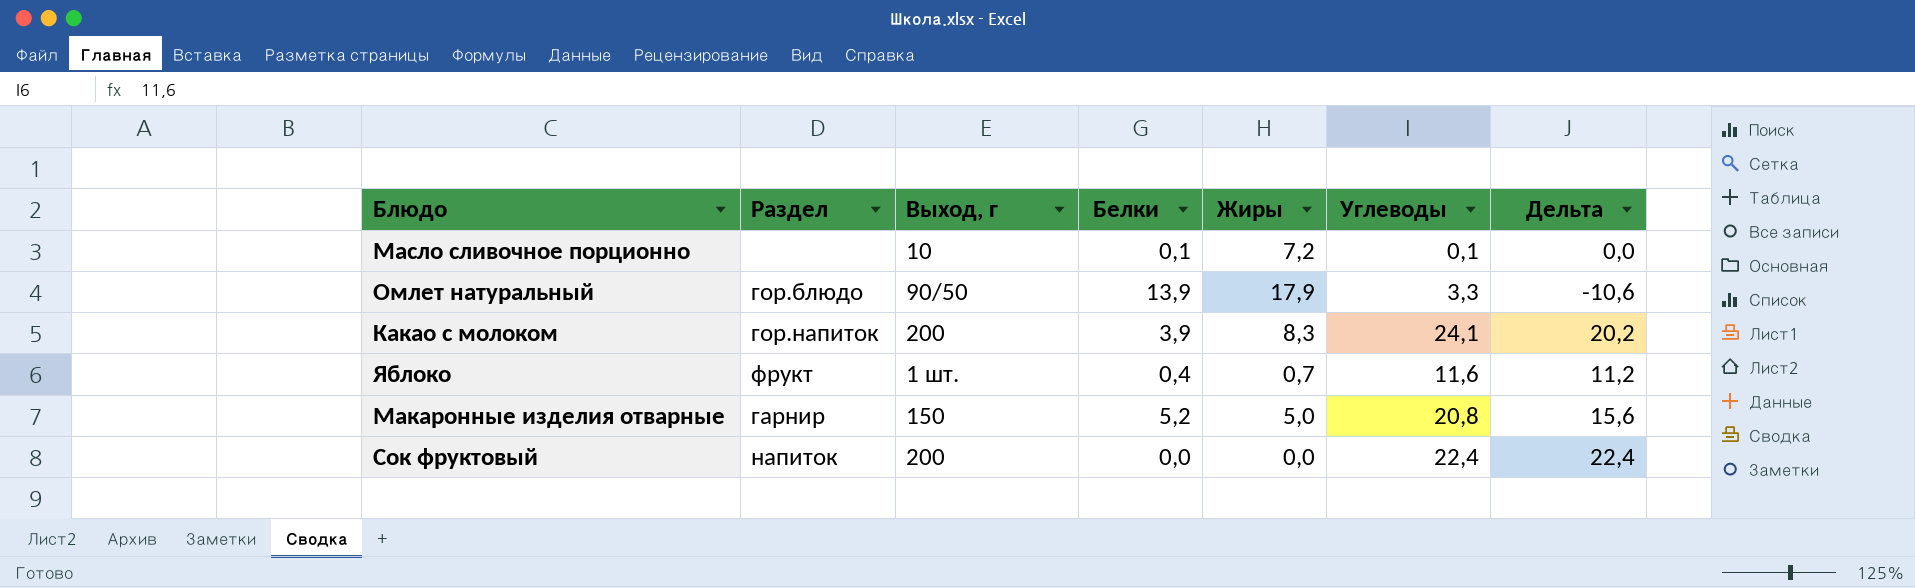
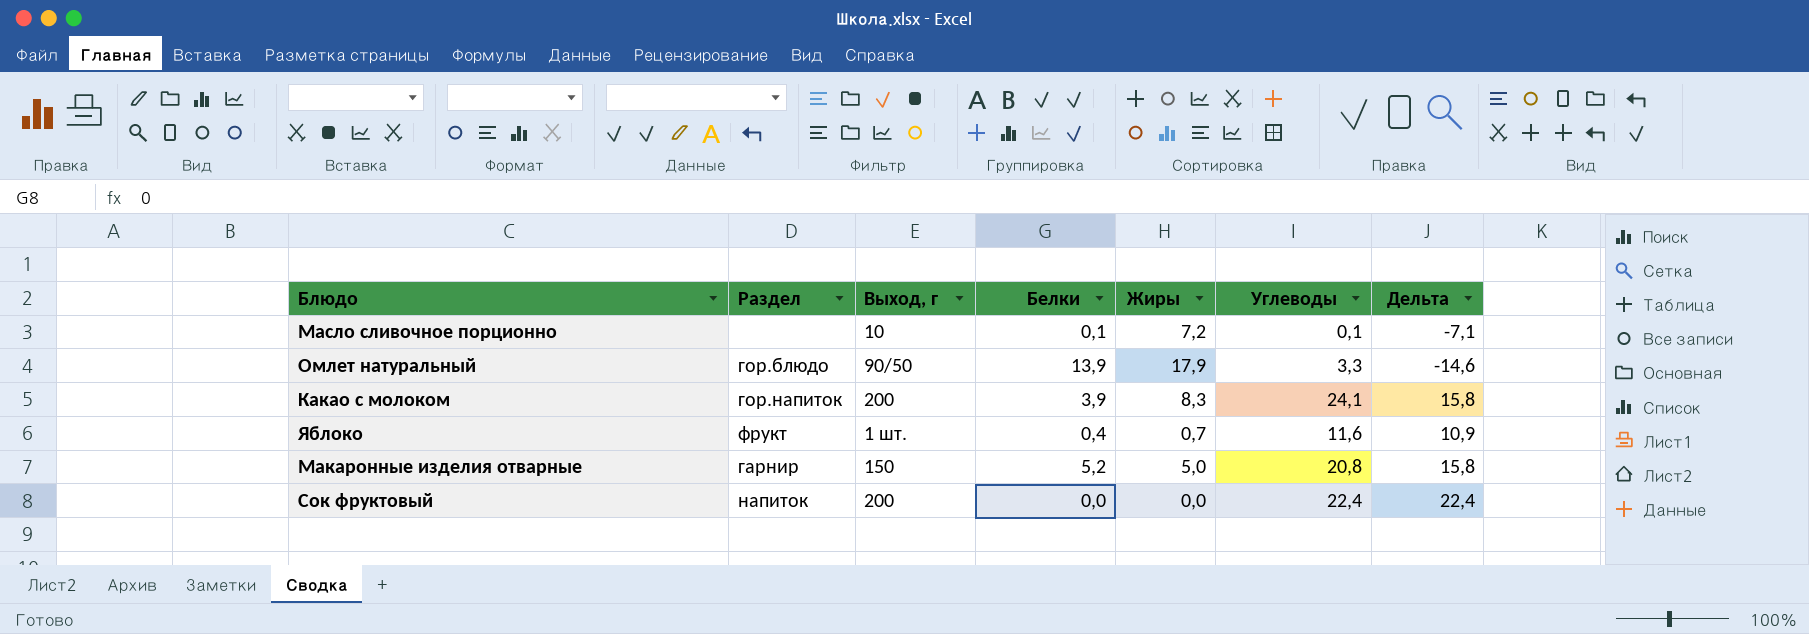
column Дельта | formula: [Углеводы] - [Белки] -> [Углеводы] - [Жиры]

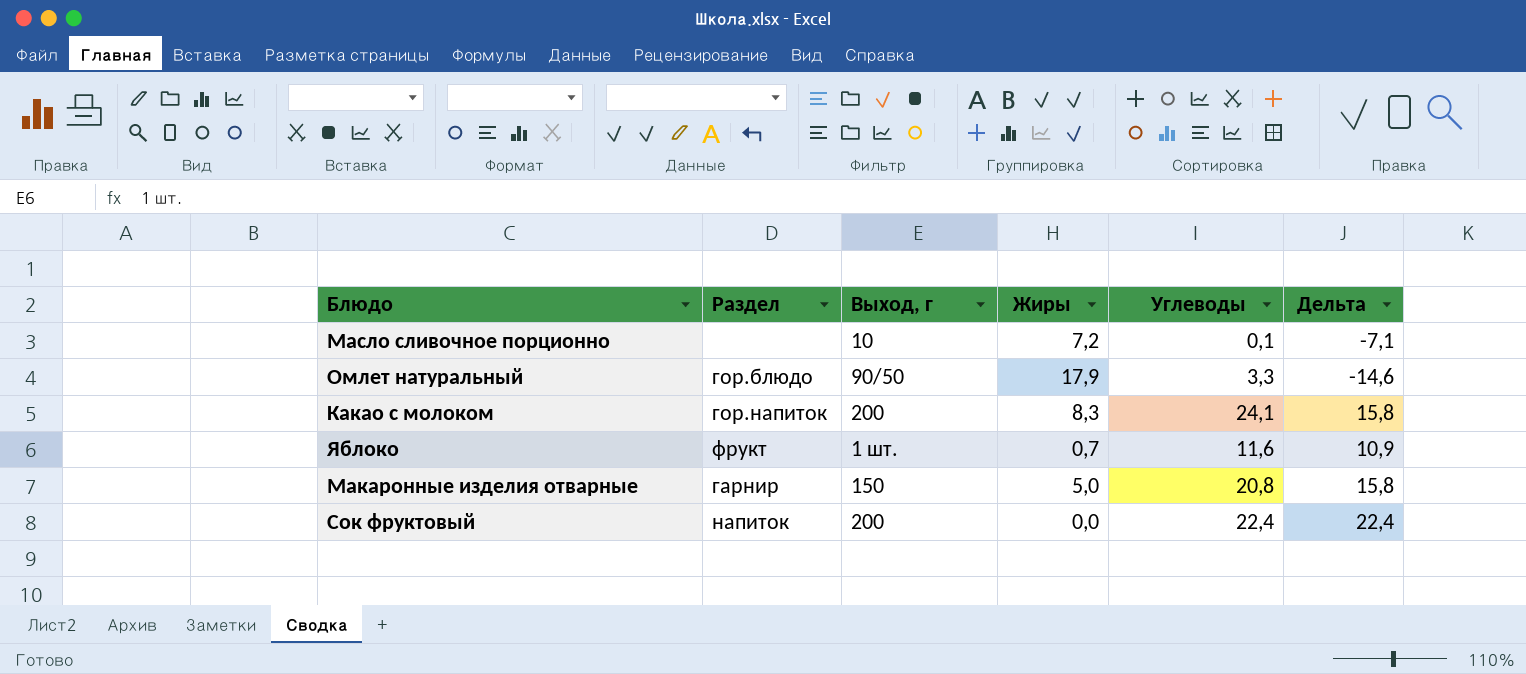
column Белки | position: 4 -> none

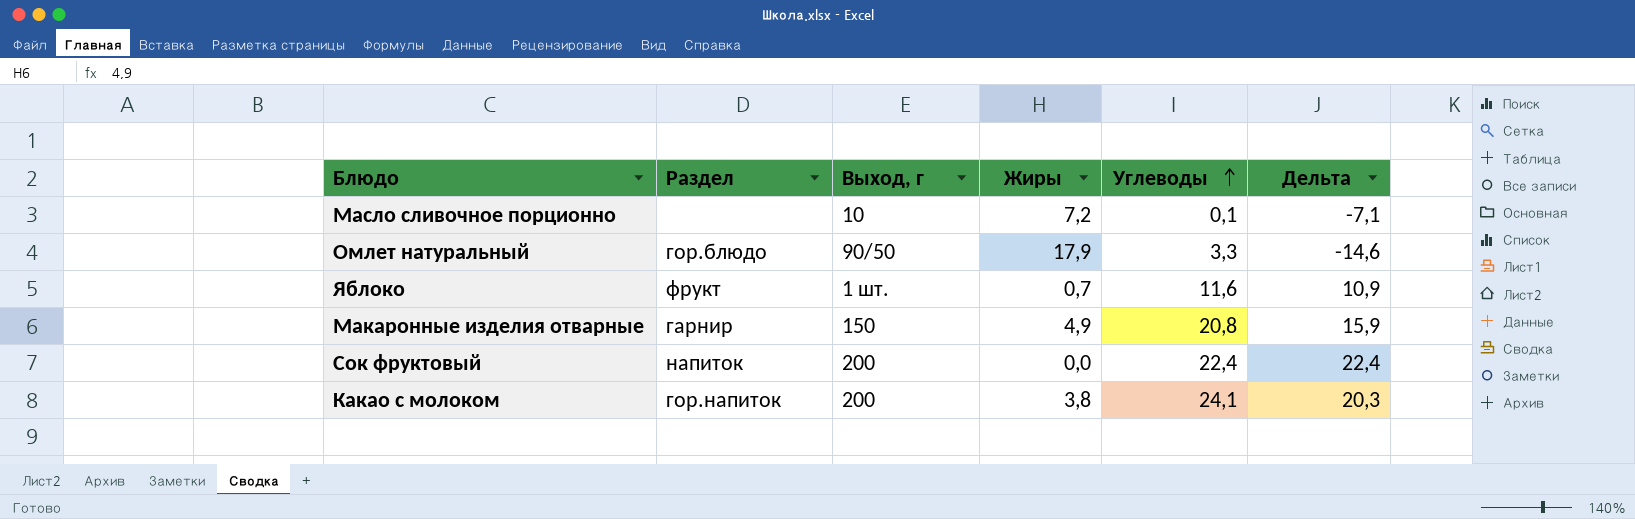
row order: none -> Углеводы ascending
Макаронные изделия отварные | Жиры: 5,0 -> 4,9
Макаронные изделия отварные | Дельта: 15,8 -> 15,9
Какао с молоком | Жиры: 8,3 -> 3,8
Какао с молоком | Дельта: 15,8 -> 20,3

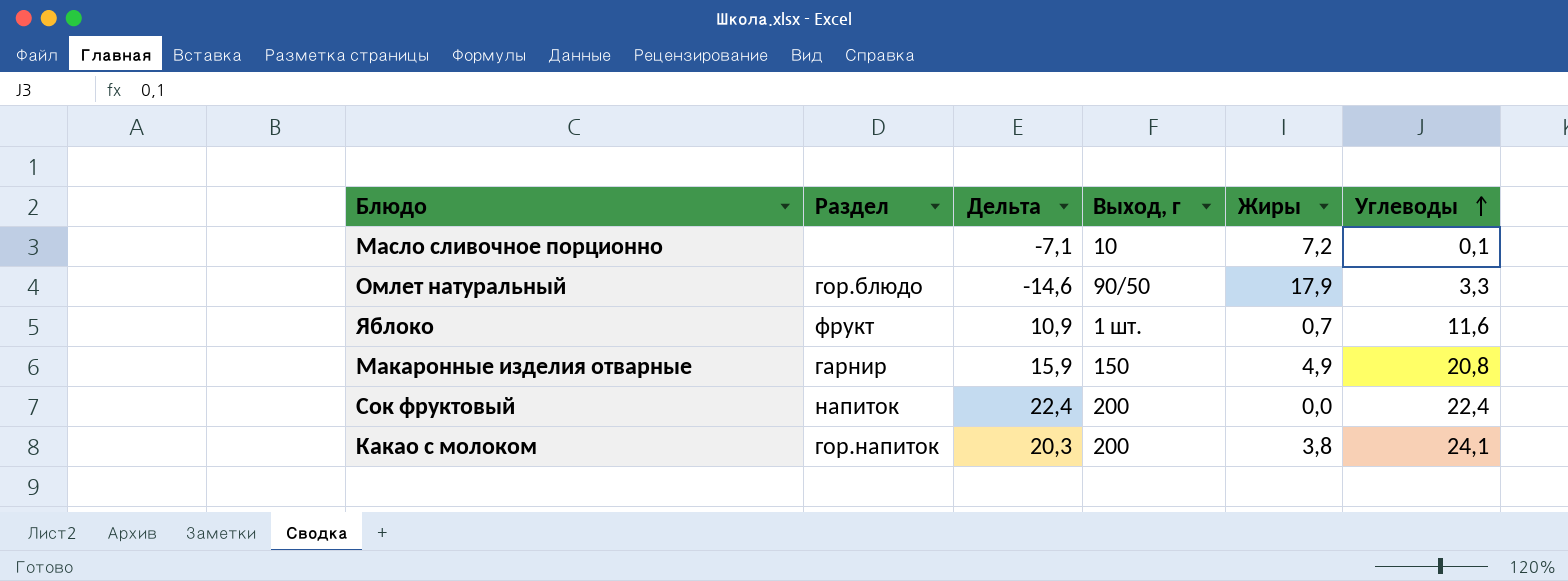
column Дельта | position: 6 -> 3

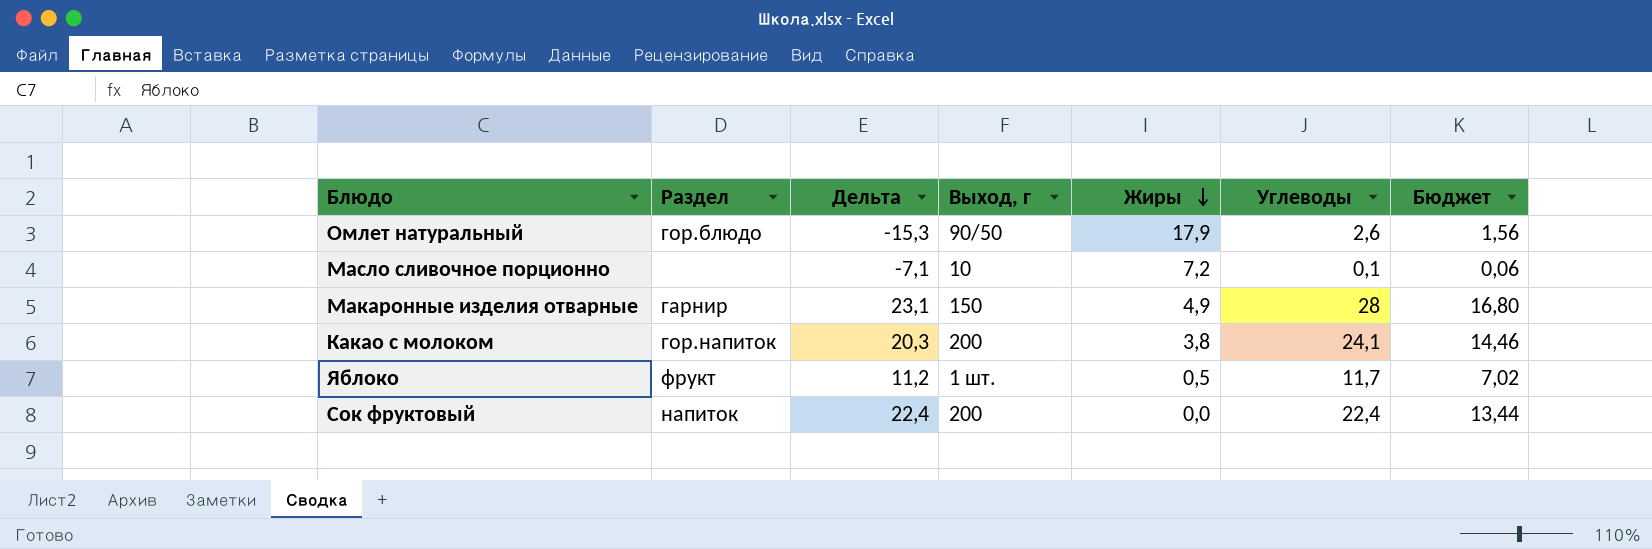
row order: Углеводы ascending -> Жиры descending
column Бюджет | formula: none -> [Углеводы] * 0,6
Омлет натуральный | Дельта: -14,6 -> -15,3
Омлет натуральный | Углеводы: 3,3 -> 2,6
Макаронные изделия отварные | Дельта: 15,9 -> 23,1
Макаронные изделия отварные | Углеводы: 20,8 -> 28
Яблоко | Дельта: 10,9 -> 11,2
Яблоко | Жиры: 0,7 -> 0,5
Яблоко | Углеводы: 11,6 -> 11,7

